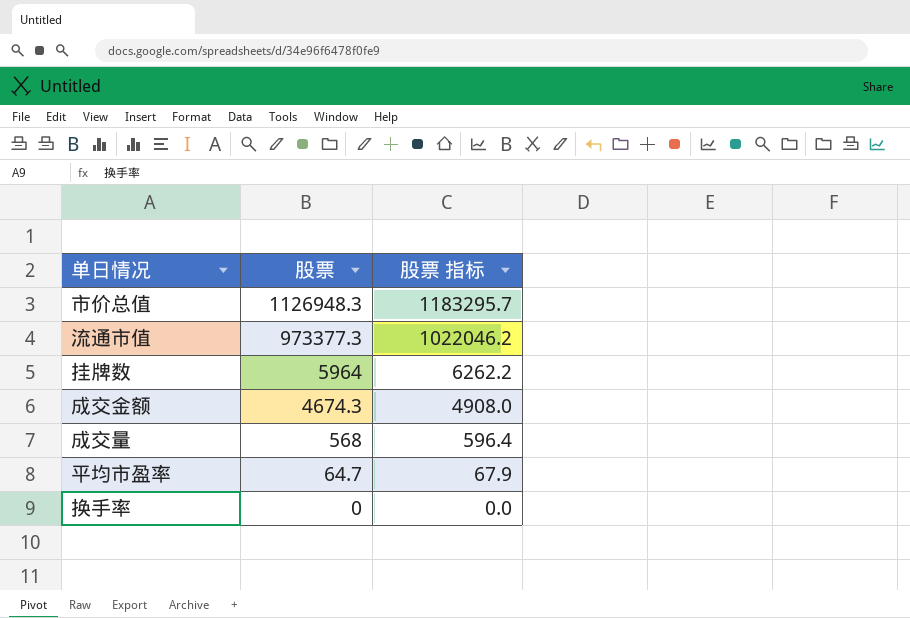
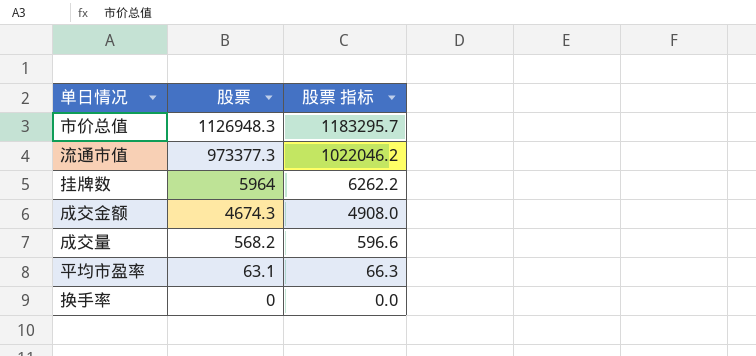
成交量 | 股票: 568 -> 568.2
成交量 | 股票 指标: 596.4 -> 596.6
平均市盈率 | 股票: 64.7 -> 63.1
平均市盈率 | 股票 指标: 67.9 -> 66.3

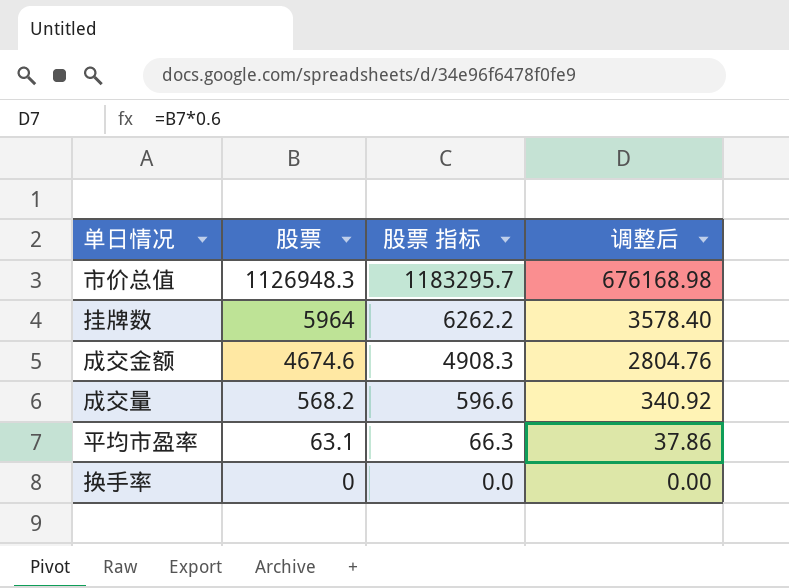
column 调整后 | formula: none -> [股票] * 0.6
row 流通市值: 973377.3 | 1022046.2 -> none
成交金额 | 股票: 4674.3 -> 4674.6
成交金额 | 股票 指标: 4908.0 -> 4908.3

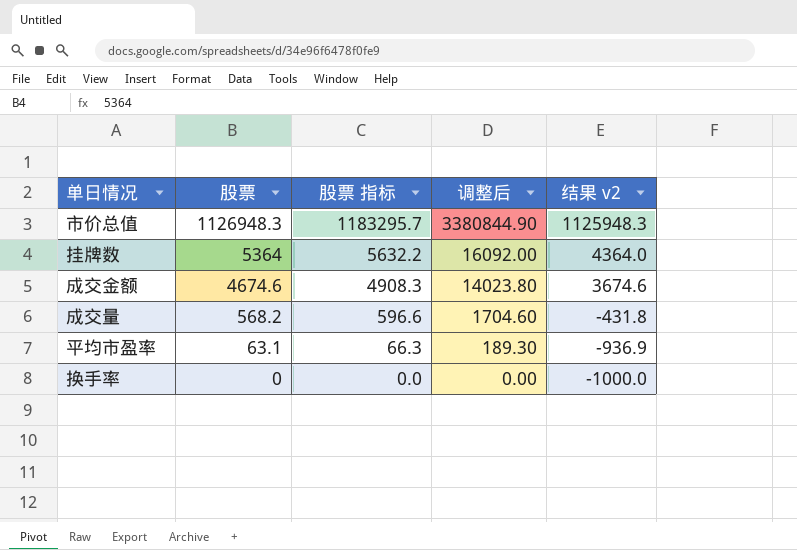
column 调整后 | formula: [股票] * 0.6 -> [股票] * 3
column 结果 v2 | formula: none -> [股票] - 1000
挂牌数 | 股票: 5964 -> 5364
挂牌数 | 股票 指标: 6262.2 -> 5632.2

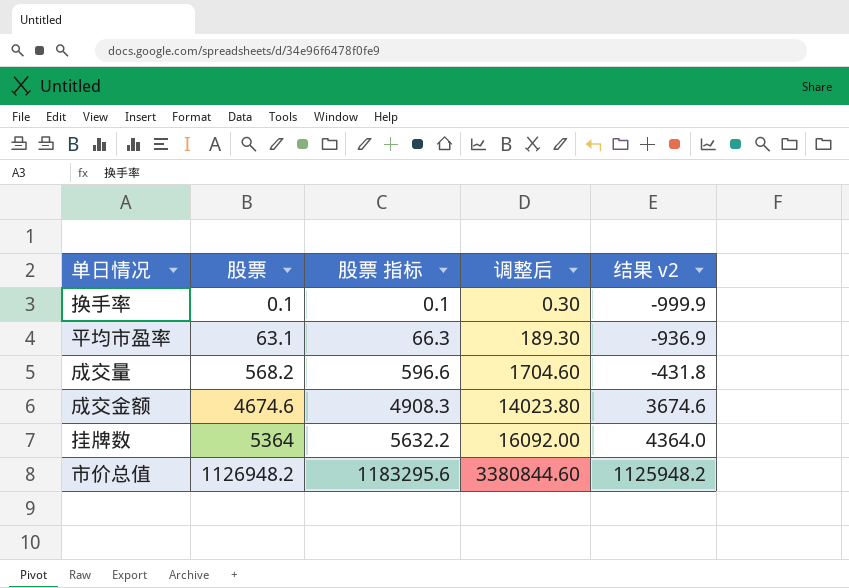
row order: 股票 descending -> 股票 ascending
换手率 | 股票: 0 -> 0.1
换手率 | 股票 指标: 0.0 -> 0.1
换手率 | 调整后: 0.00 -> 0.30
换手率 | 结果 v2: -1000.0 -> -999.9
市价总值 | 股票: 1126948.3 -> 1126948.2
市价总值 | 股票 指标: 1183295.7 -> 1183295.6
市价总值 | 调整后: 3380844.90 -> 3380844.60
市价总值 | 结果 v2: 1125948.3 -> 1125948.2

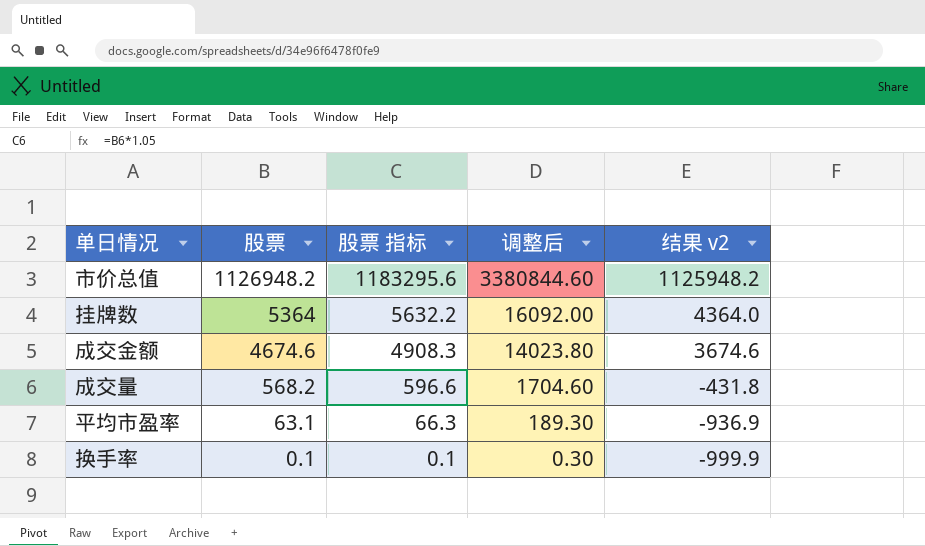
row order: 股票 ascending -> 股票 descending

